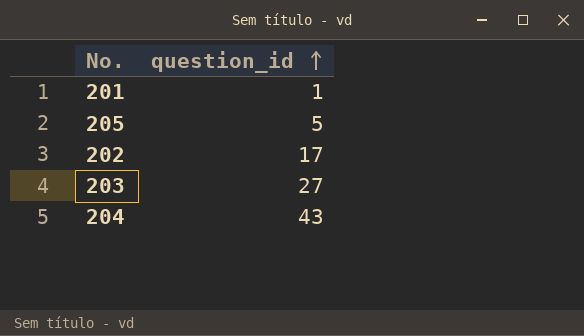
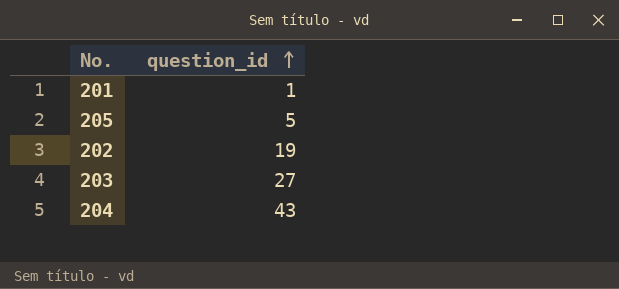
202 | question_id: 17 -> 19

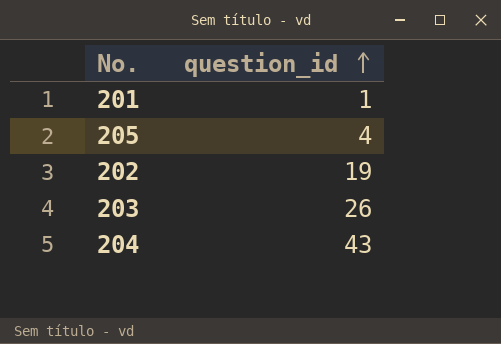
205 | question_id: 5 -> 4
203 | question_id: 27 -> 26

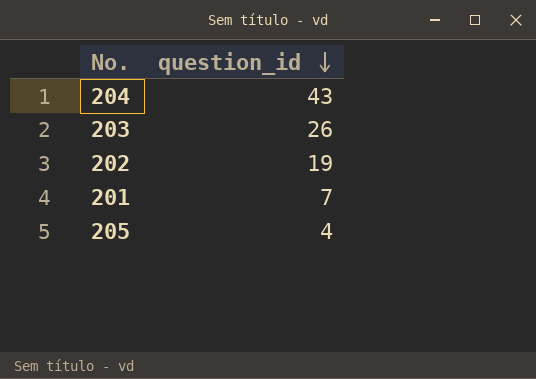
row order: question_id ascending -> question_id descending
201 | question_id: 1 -> 7

